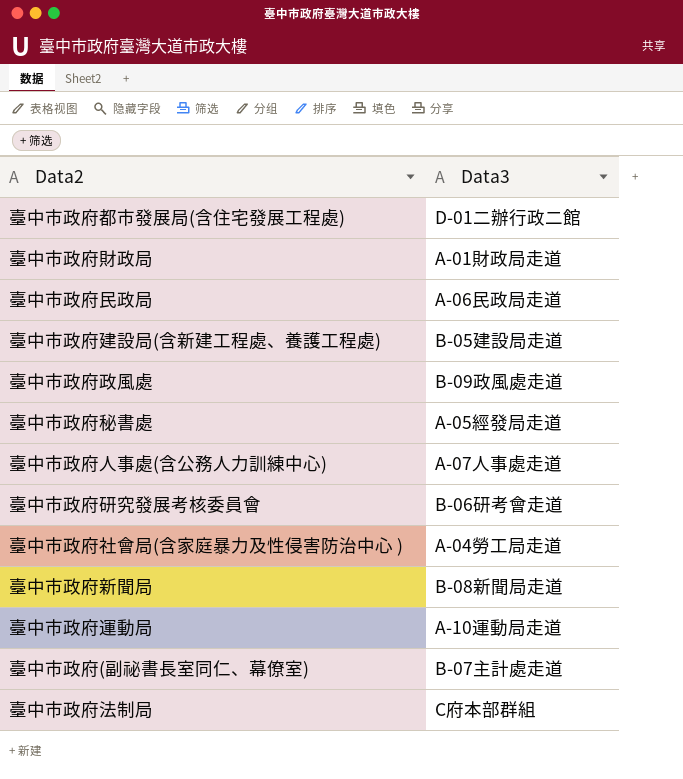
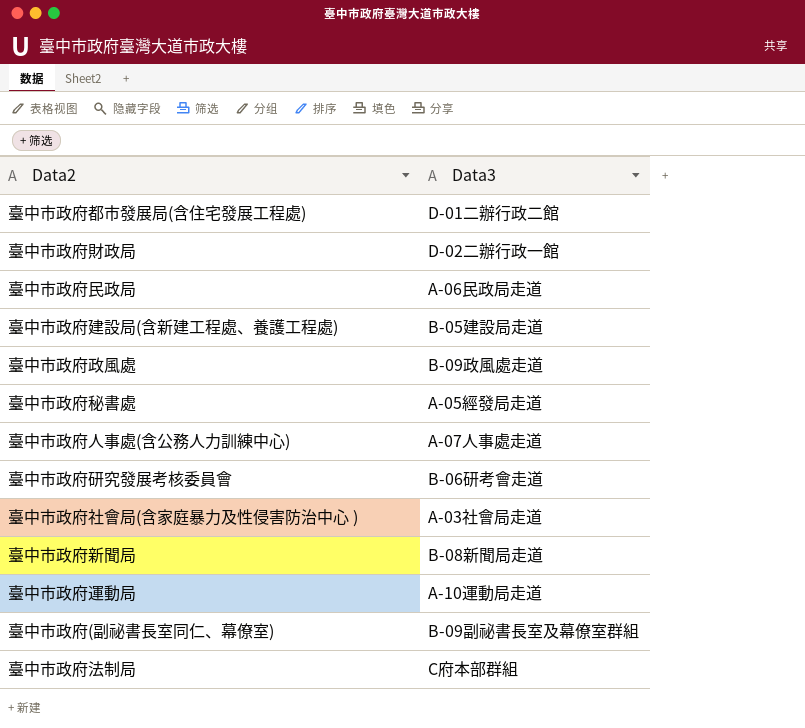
臺中市政府財政局 | Data3: A-01財政局走道 -> D-02二辦行政一館
臺中市政府社會局(含家庭暴力及性侵害防治中心 ) | Data3: A-04勞工局走道 -> A-03社會局走道
臺中市政府(副祕書長室同仁、幕僚室) | Data3: B-07主計處走道 -> B-09副祕書長室及幕僚室群組

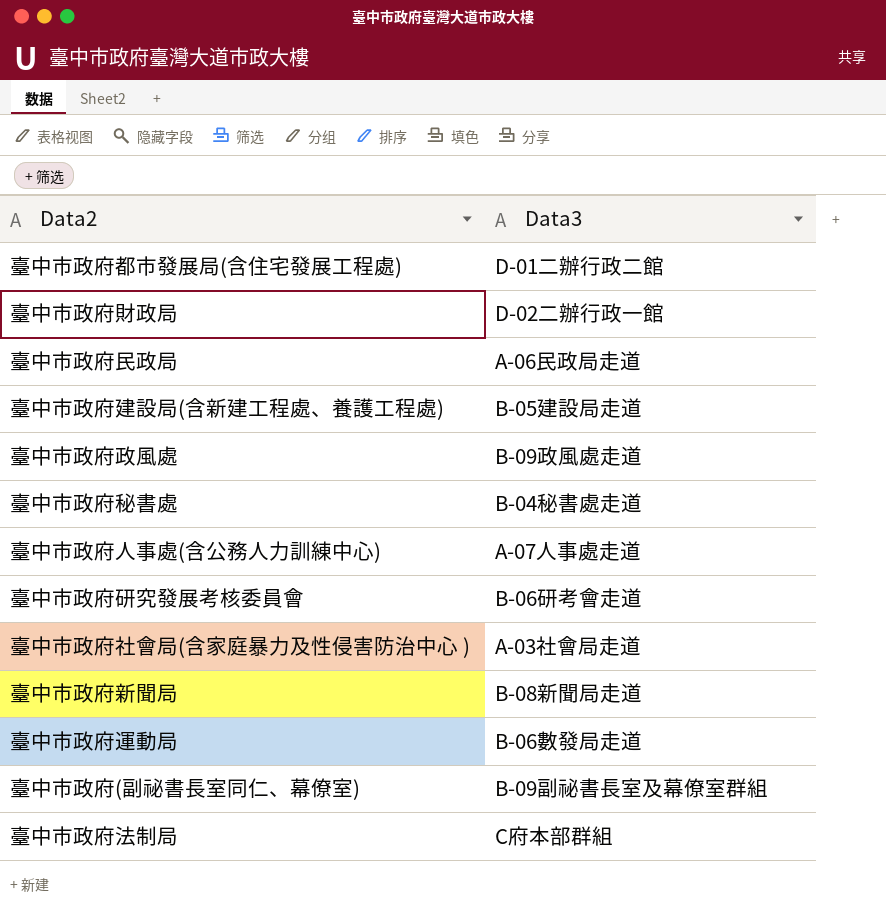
臺中市政府秘書處 | Data3: A-05經發局走道 -> B-04秘書處走道
臺中市政府運動局 | Data3: A-10運動局走道 -> B-06數發局走道

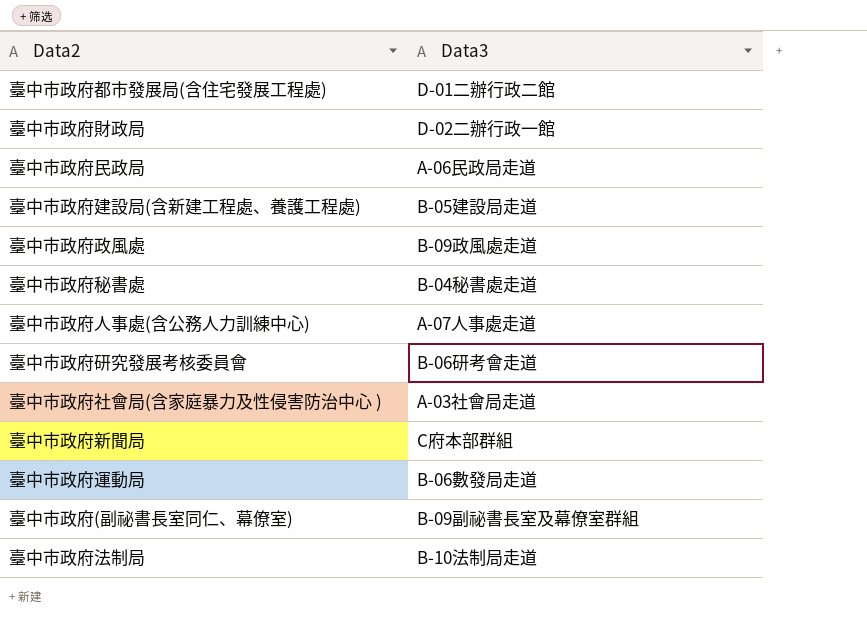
臺中市政府新聞局 | Data3: B-08新聞局走道 -> C府本部群組
臺中市政府法制局 | Data3: C府本部群組 -> B-10法制局走道

